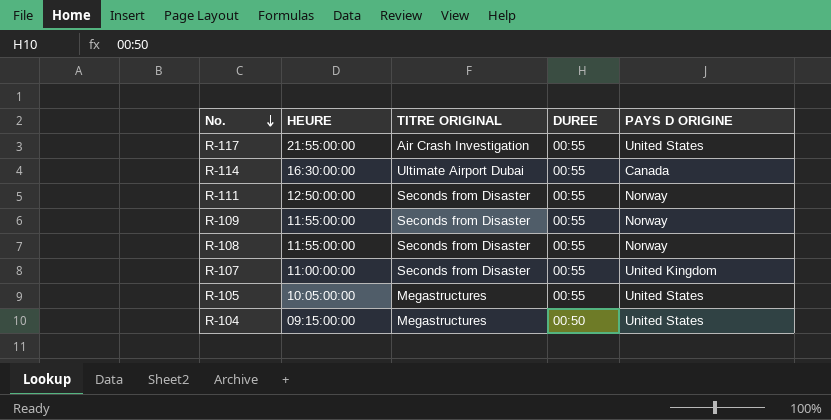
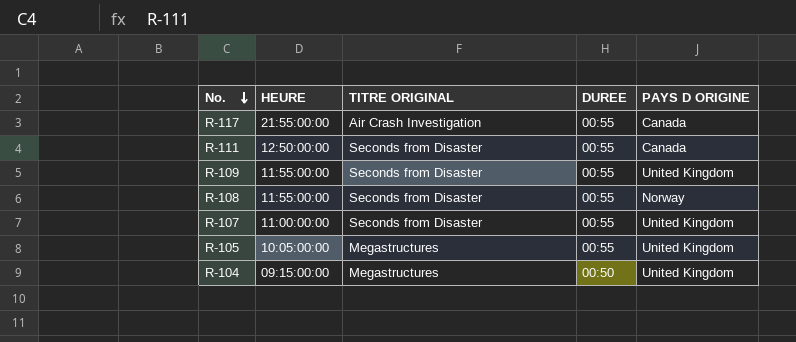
row R-114: 16:30:00:00 | Ultimate Airport Dubai | 00:55 | Canada -> none
R-117 | PAYS D ORIGINE: United States -> Canada
R-111 | PAYS D ORIGINE: Norway -> Canada
R-109 | PAYS D ORIGINE: Norway -> United Kingdom
R-105 | PAYS D ORIGINE: United States -> United Kingdom
R-104 | PAYS D ORIGINE: United States -> United Kingdom

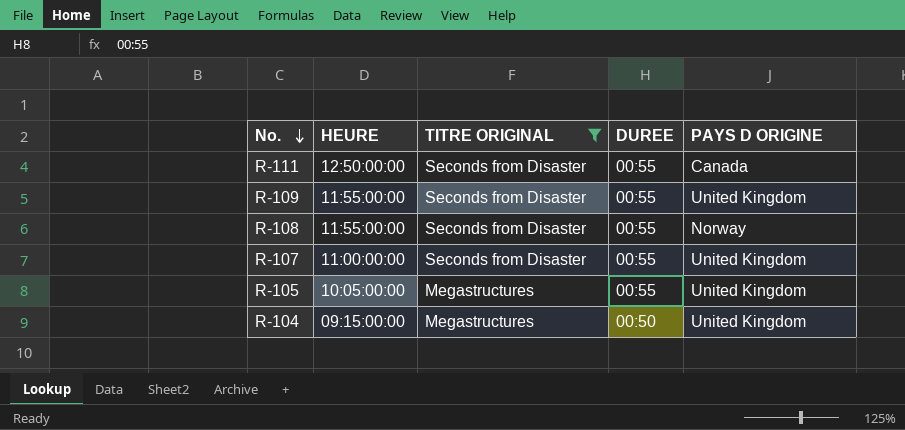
filter: none -> TITRE ORIGINAL != Air Crash Investigation

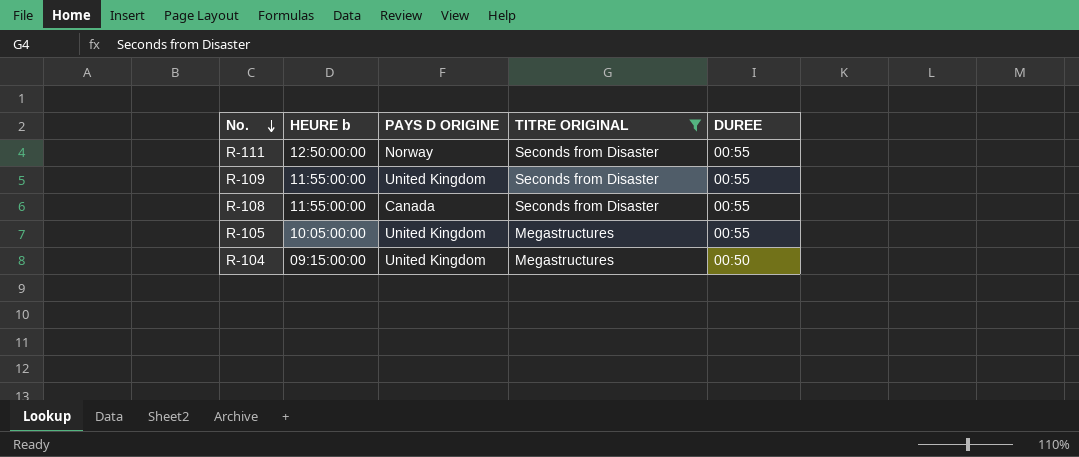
column name: HEURE -> HEURE b
column PAYS D ORIGINE | position: 5 -> 3
row R-107: 11:00:00:00 | Seconds from Disaster | 00:55 | United Kingdom -> none
R-111 | PAYS D ORIGINE: Canada -> Norway
R-108 | PAYS D ORIGINE: Norway -> Canada

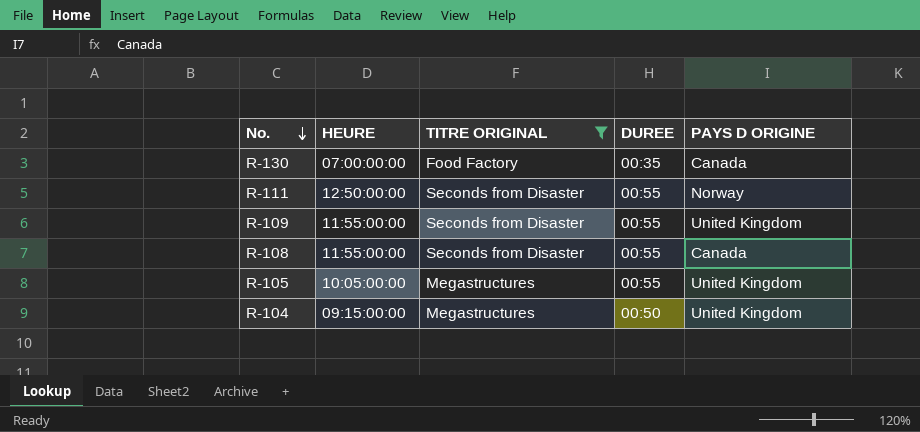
column name: HEURE b -> HEURE
column PAYS D ORIGINE | position: 3 -> 5
row R-130: none -> 07:00:00:00 | Food Factory | 00:35 | Canada

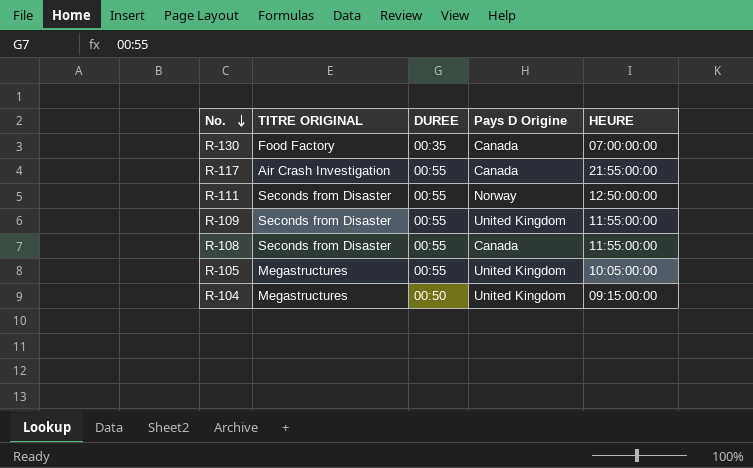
filter: TITRE ORIGINAL != Air Crash Investigation -> none
column name: PAYS D ORIGINE -> Pays D Origine
column HEURE | position: 2 -> 5

